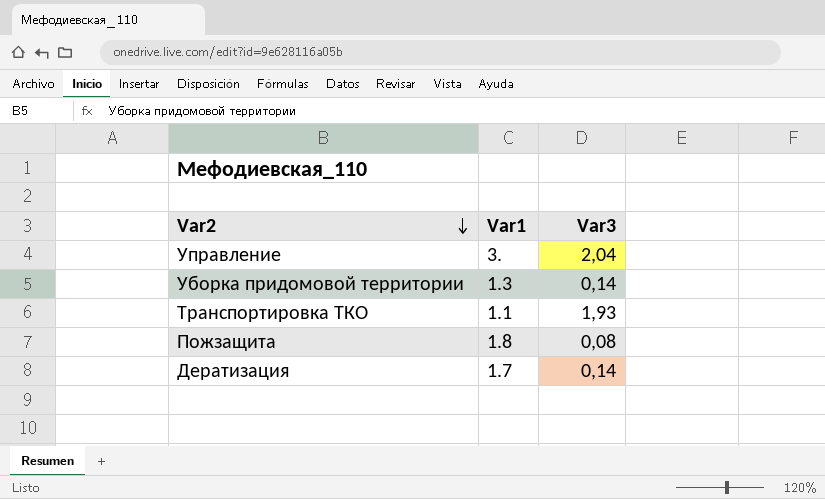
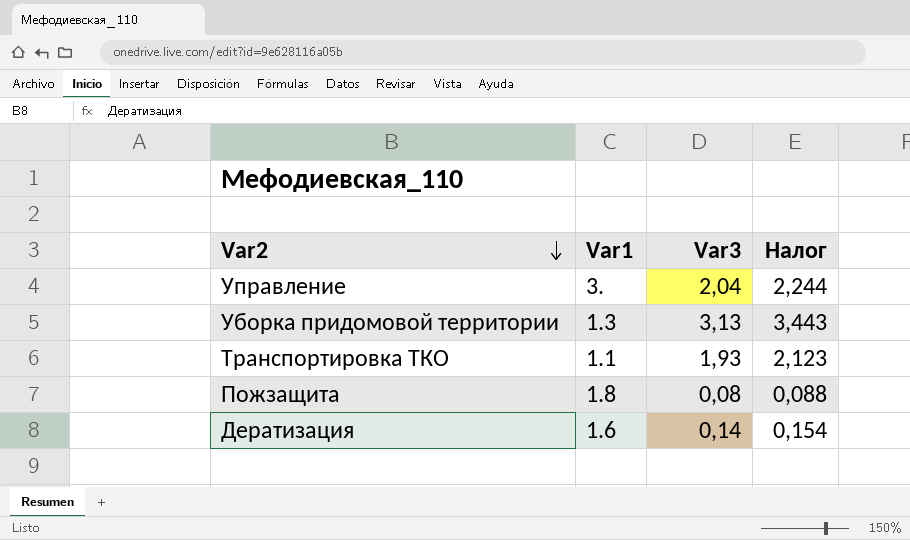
column Налог | formula: none -> [Var3] * 1,1
Уборка придомовой территории | Var3: 0,14 -> 3,13
Дератизация | Var1: 1.7 -> 1.6

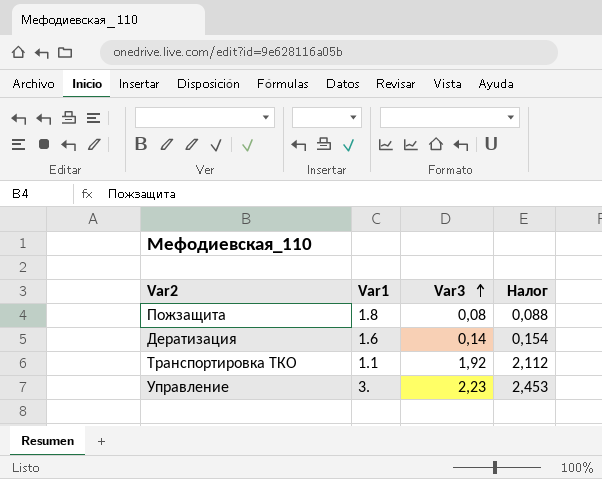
row order: Var2 descending -> Var3 ascending
row Уборка придомовой территории: 1.3 | 3,13 | 3,443 -> none
Транспортировка ТКО | Var3: 1,93 -> 1,92
Транспортировка ТКО | Налог: 2,123 -> 2,112
Управление | Var3: 2,04 -> 2,23
Управление | Налог: 2,244 -> 2,453

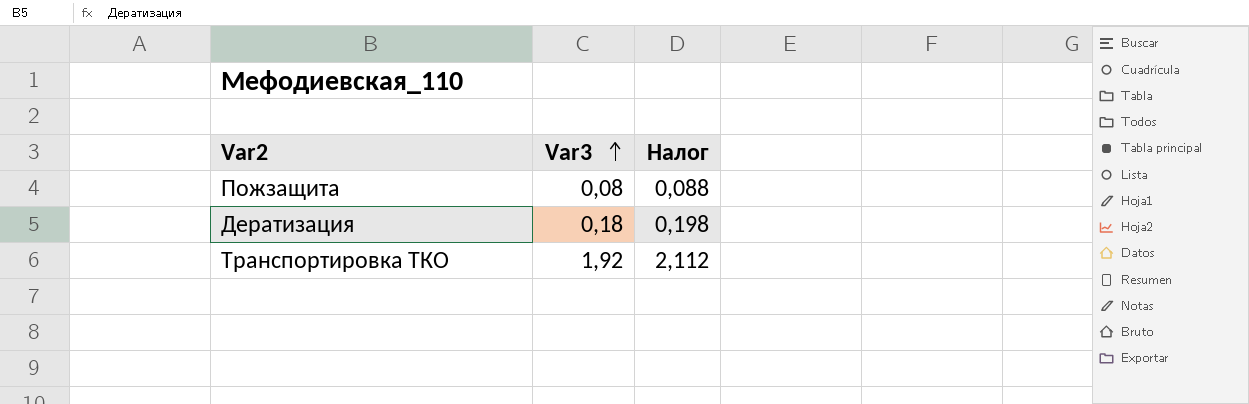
column Var1 | position: 2 -> none
row Управление: 3. | 2,23 | 2,453 -> none
Дератизация | Var3: 0,14 -> 0,18
Дератизация | Налог: 0,154 -> 0,198

